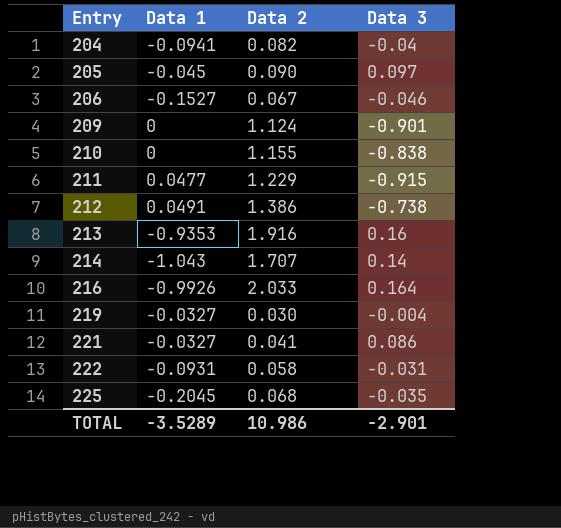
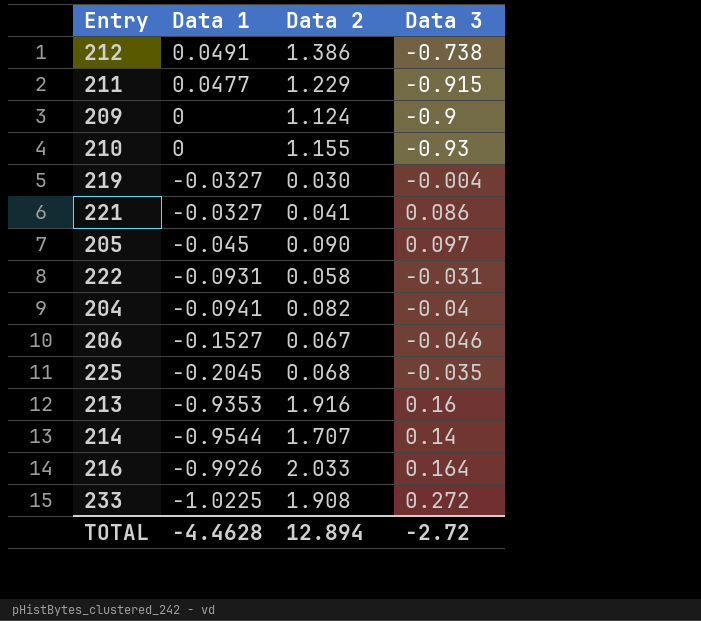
row order: Entry ascending -> Data 1 descending
209 | Data 3: -0.901 -> -0.9
210 | Data 3: -0.838 -> -0.93
214 | Data 1: -1.043 -> -0.9544
row 233: none -> -1.0225 | 1.908 | 0.272
TOTAL | Data 1: -3.5289 -> -4.4628
TOTAL | Data 2: 10.986 -> 12.894
TOTAL | Data 3: -2.901 -> -2.72

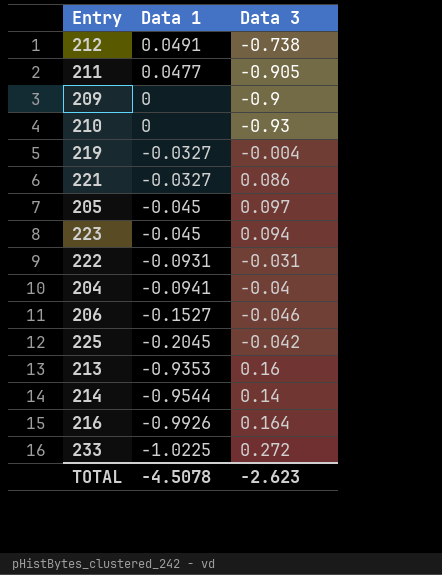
column Data 2 | position: 3 -> none
211 | Data 3: -0.915 -> -0.905
row 223: none -> -0.045 | 0.094
225 | Data 3: -0.035 -> -0.042
TOTAL | Data 1: -4.4628 -> -4.5078
TOTAL | Data 3: -2.72 -> -2.623

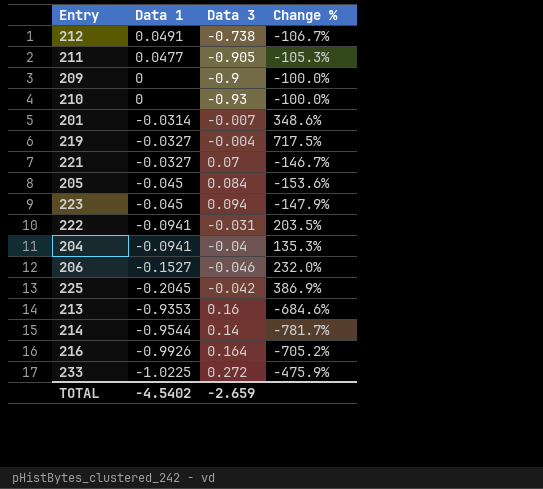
column Change % | formula: none -> ([Data 1] - [Data 3]) / [Data 3]
row 201: none -> -0.0314 | -0.007 | 348.6%
221 | Data 3: 0.086 -> 0.07
205 | Data 3: 0.097 -> 0.084
222 | Data 1: -0.0931 -> -0.0941
TOTAL | Data 1: -4.5078 -> -4.5402
TOTAL | Data 3: -2.623 -> -2.659

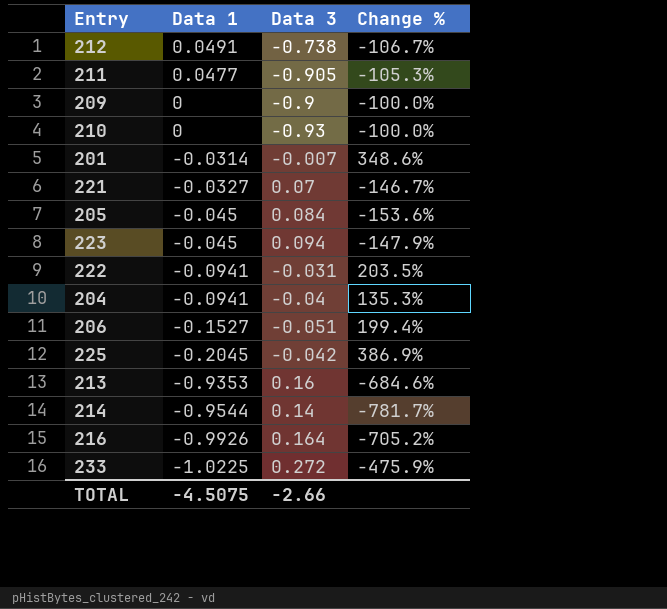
row 219: -0.0327 | -0.004 | 717.5% -> none
206 | Data 3: -0.046 -> -0.051
206 | Change %: 232.0% -> 199.4%
TOTAL | Data 1: -4.5402 -> -4.5075
TOTAL | Data 3: -2.659 -> -2.66

